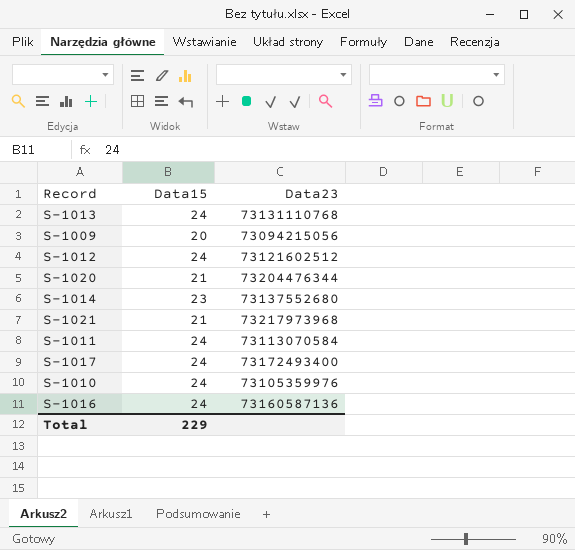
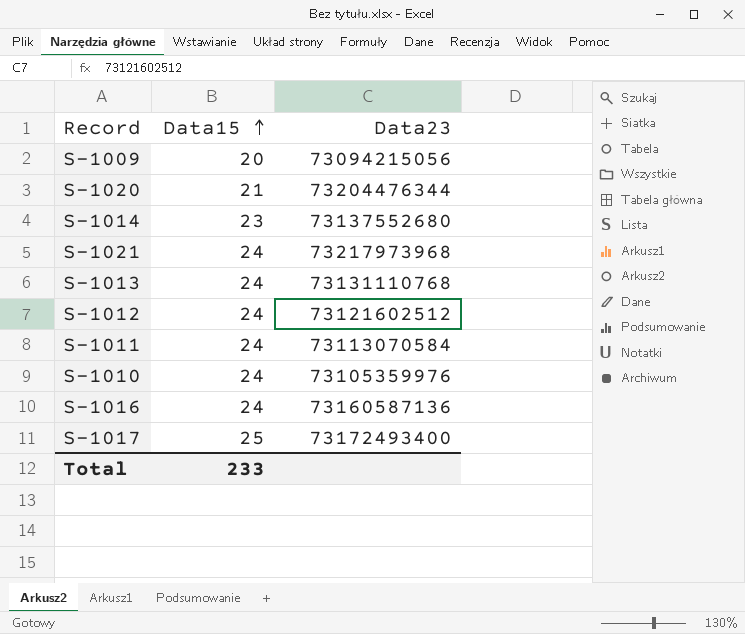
row order: none -> Data15 ascending
S-1021 | Data15: 21 -> 24
S-1017 | Data15: 24 -> 25
Total | Data15: 229 -> 233

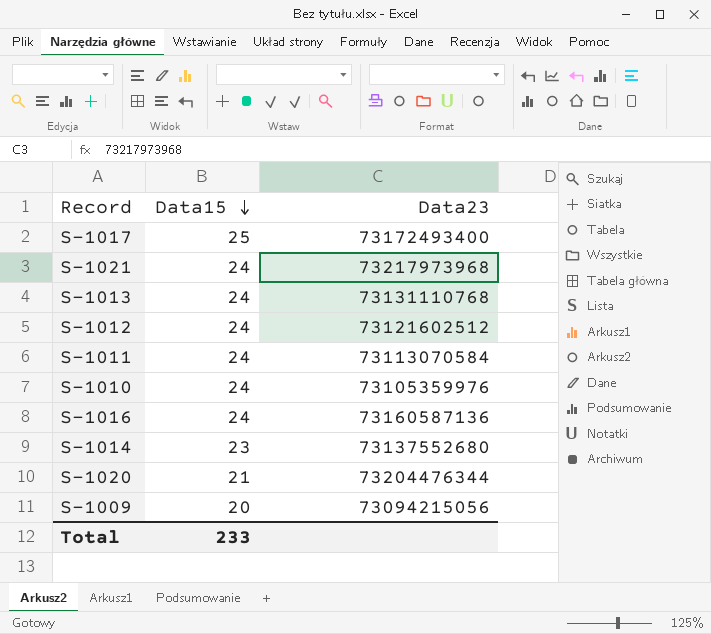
row order: Data15 ascending -> Data15 descending

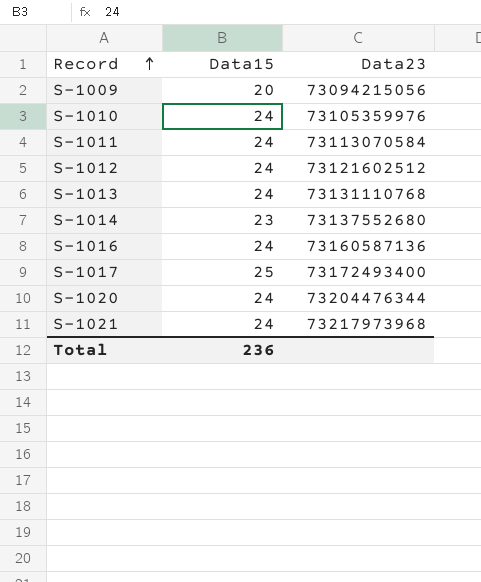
row order: Data15 descending -> Record ascending
S-1020 | Data15: 21 -> 24
Total | Data15: 233 -> 236

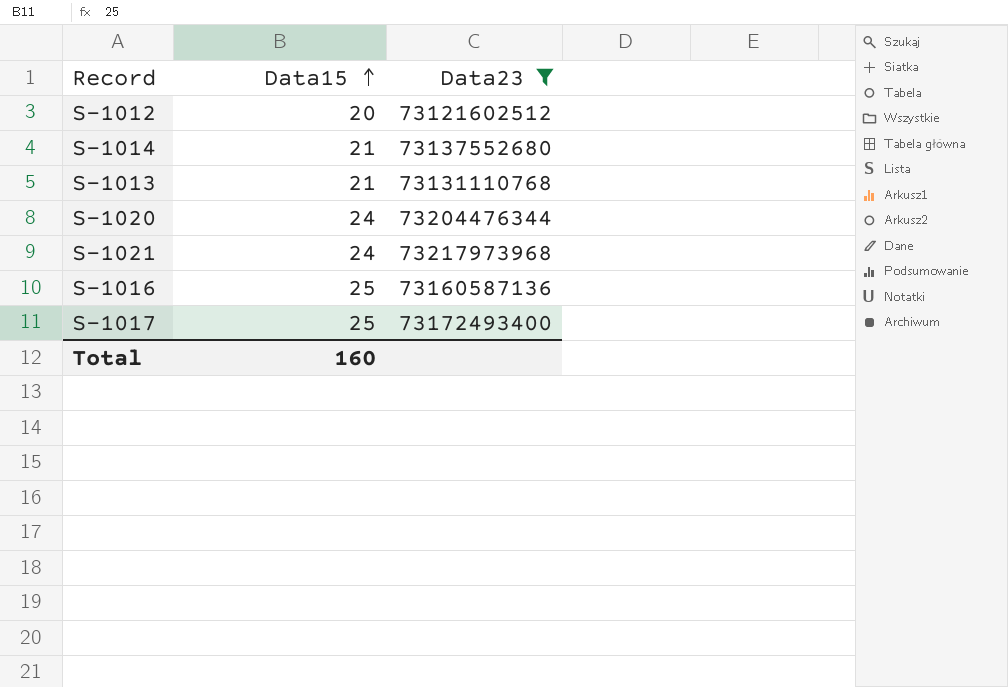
filter: none -> Data23 >= 73121602512
row order: Record ascending -> Data15 ascending
S-1012 | Data15: 24 -> 20
S-1014 | Data15: 23 -> 21
S-1013 | Data15: 24 -> 21
S-1016 | Data15: 24 -> 25
Total | Data15: 236 -> 160

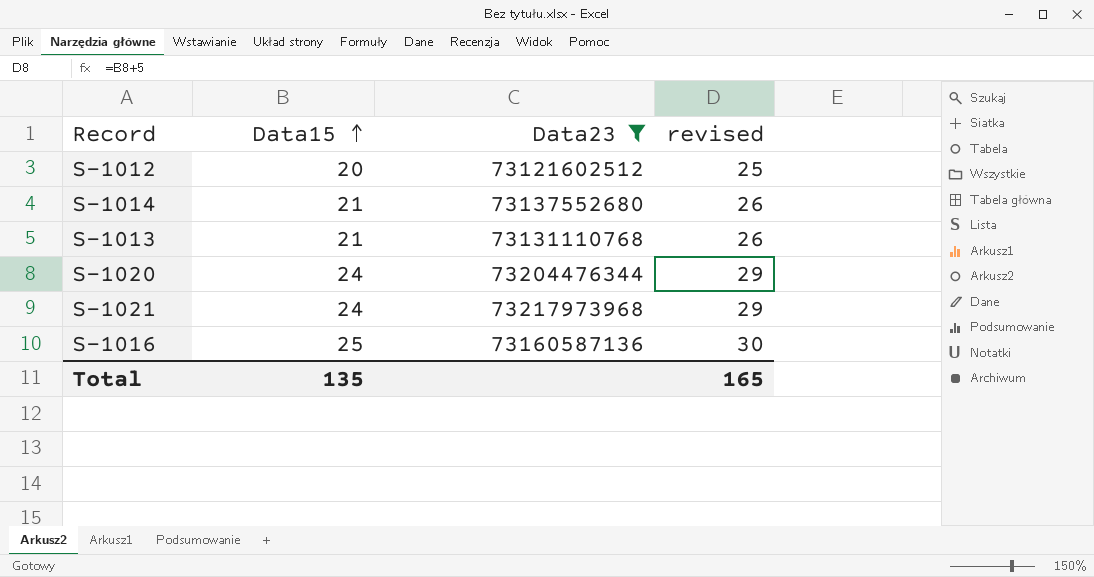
column revised | formula: none -> [Data15] + 5
row S-1017: 25 | 73172493400 -> none
Total | Data15: 160 -> 135

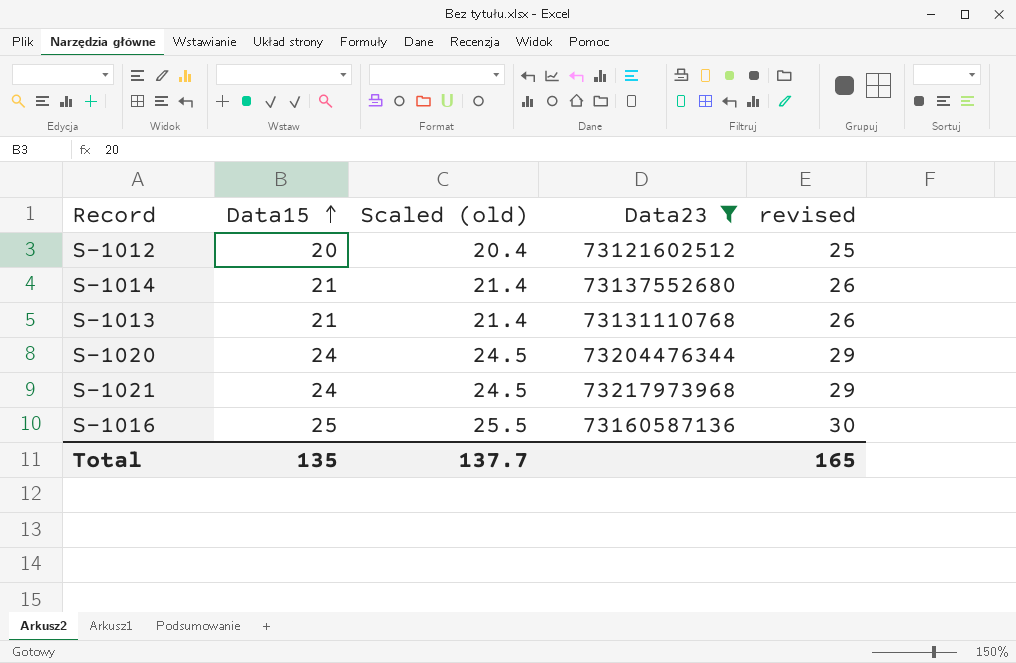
column Scaled (old) | formula: none -> [Data15] * 1.02

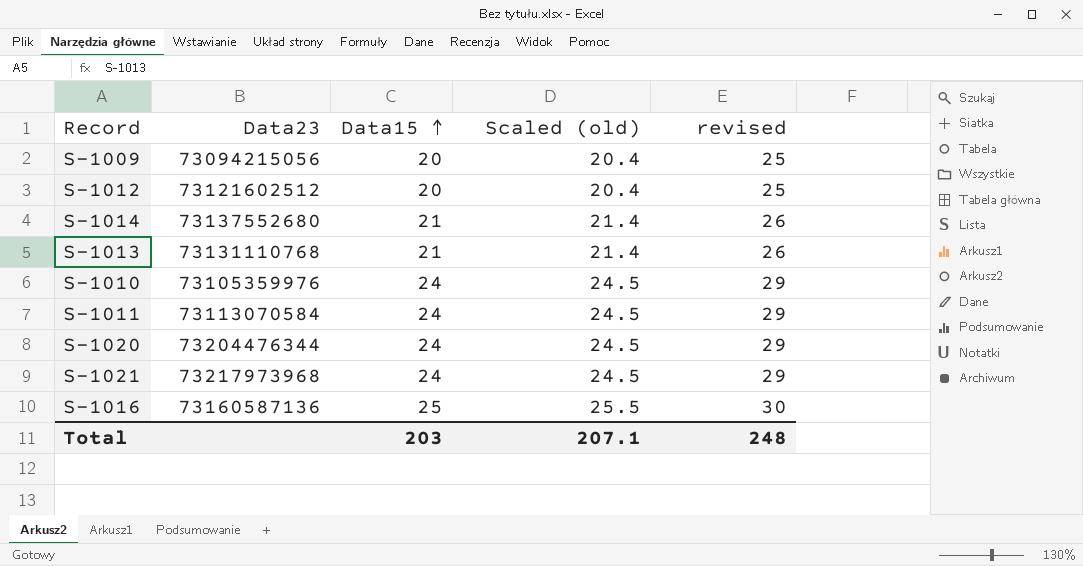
filter: Data23 >= 73121602512 -> none
column Data23 | position: 4 -> 2
Total | Data15: 135 -> 203
Total | Scaled (old): 137.7 -> 207.1
Total | revised: 165 -> 248

